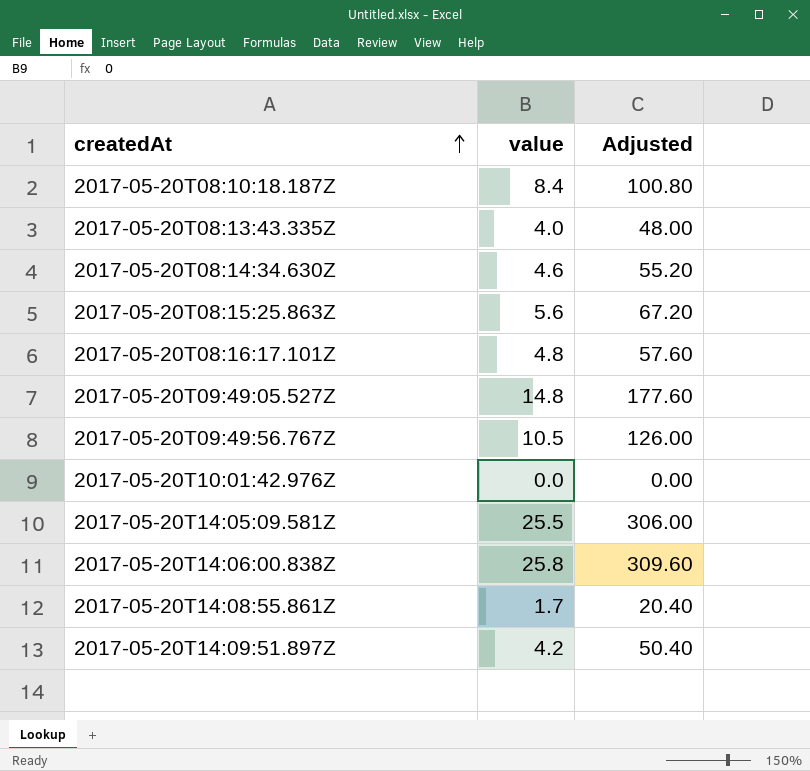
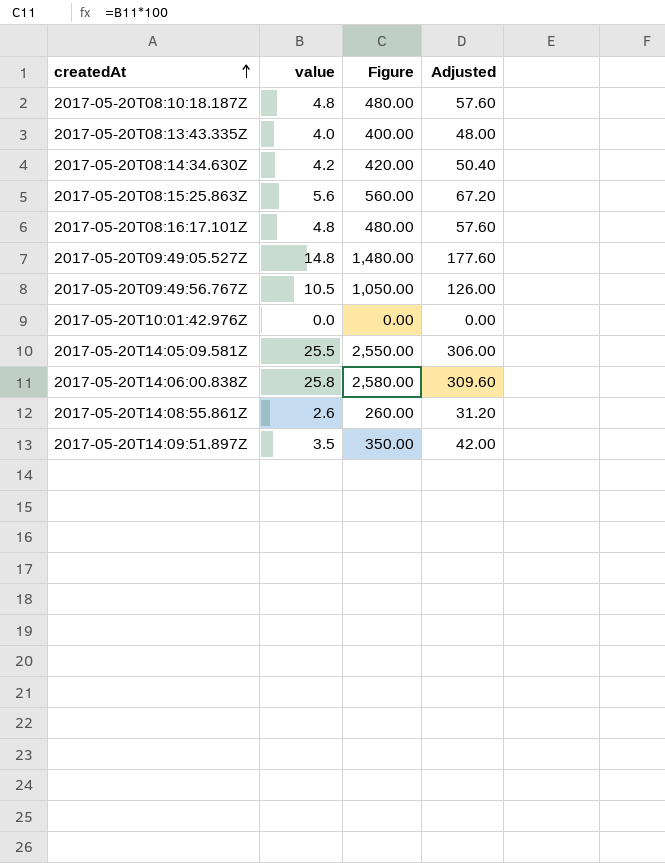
column Figure | formula: none -> [value] * 100
2017-05-20T08:10:18.187Z | value: 8.4 -> 4.8
2017-05-20T08:10:18.187Z | Adjusted: 100.80 -> 57.60
2017-05-20T08:14:34.630Z | value: 4.6 -> 4.2
2017-05-20T08:14:34.630Z | Adjusted: 55.20 -> 50.40
2017-05-20T14:08:55.861Z | value: 1.7 -> 2.6
2017-05-20T14:08:55.861Z | Adjusted: 20.40 -> 31.20
2017-05-20T14:09:51.897Z | value: 4.2 -> 3.5
2017-05-20T14:09:51.897Z | Adjusted: 50.40 -> 42.00

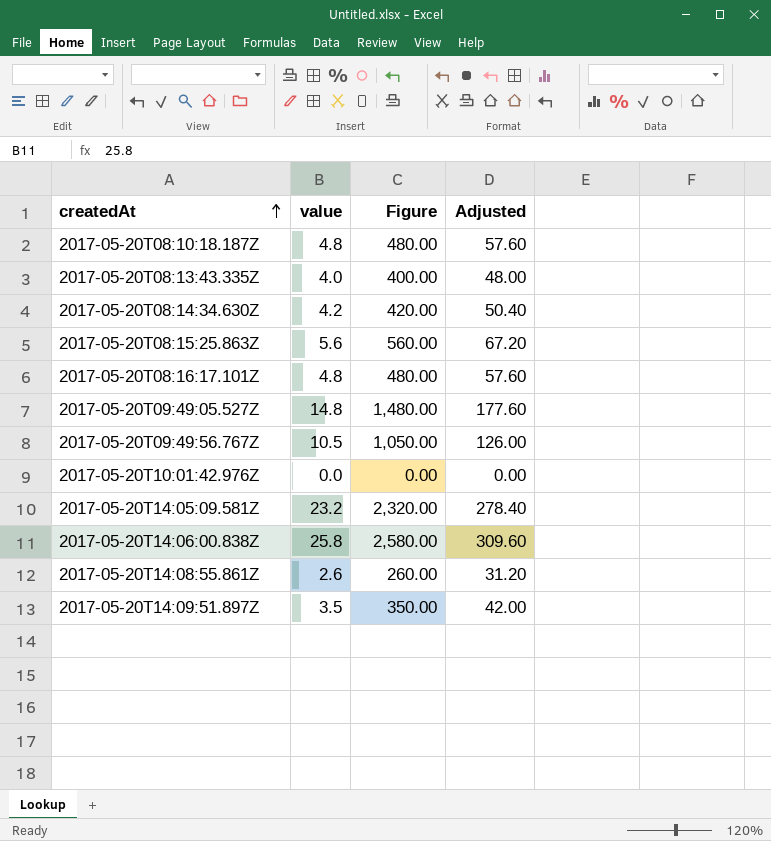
2017-05-20T14:05:09.581Z | value: 25.5 -> 23.2
2017-05-20T14:05:09.581Z | Figure: 2,550.00 -> 2,320.00
2017-05-20T14:05:09.581Z | Adjusted: 306.00 -> 278.40

